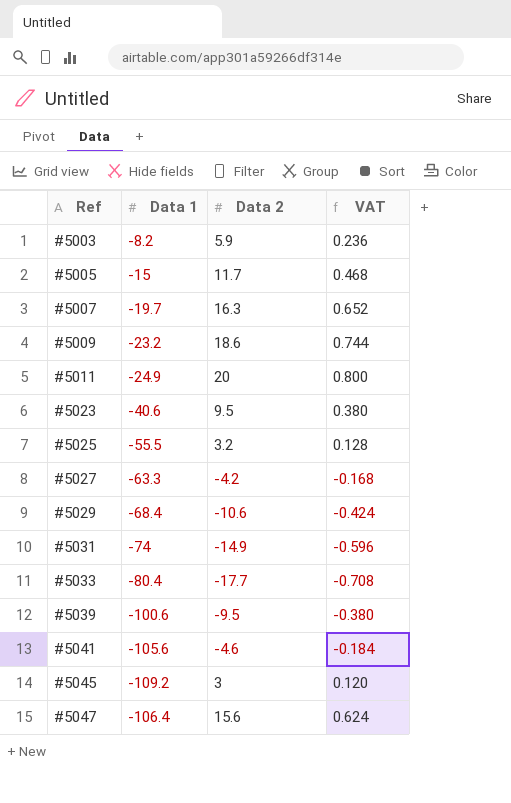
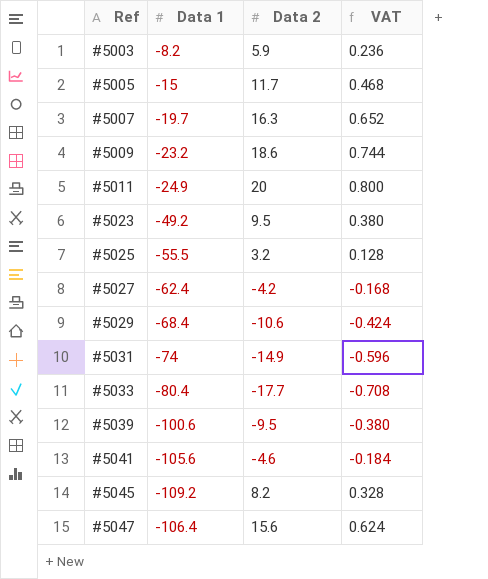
#5023 | Data 1: -40.6 -> -49.2
#5027 | Data 1: -63.3 -> -62.4
#5045 | Data 2: 3 -> 8.2
#5045 | VAT: 0.120 -> 0.328

